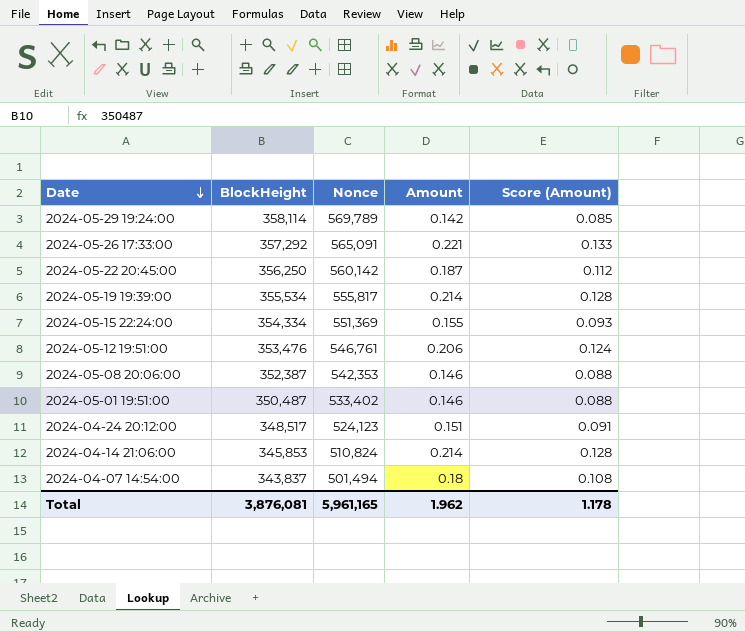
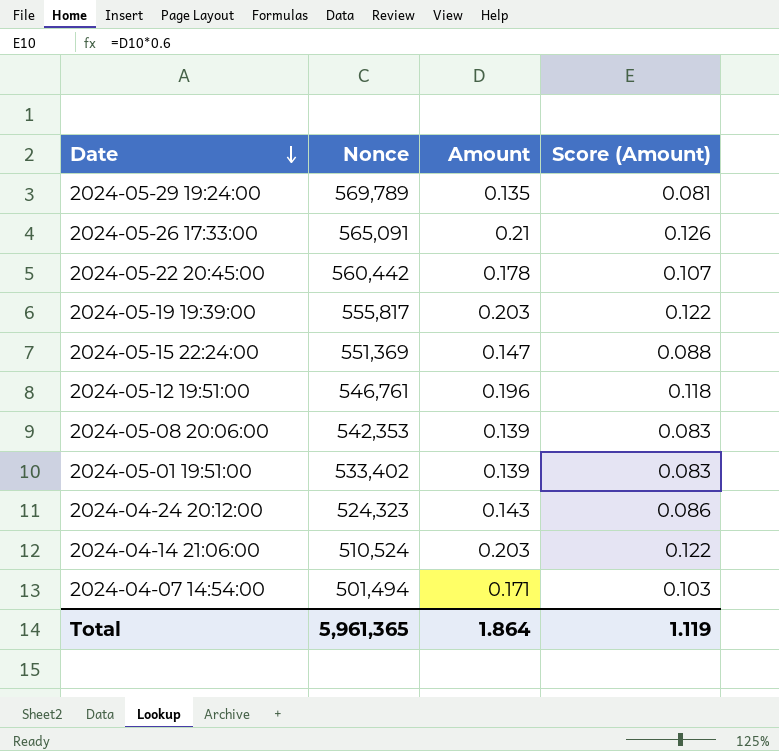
column BlockHeight | position: 2 -> none
2024-05-29 19:24:00 | Amount: 0.142 -> 0.135
2024-05-29 19:24:00 | Score (Amount): 0.085 -> 0.081
2024-05-26 17:33:00 | Amount: 0.221 -> 0.21
2024-05-26 17:33:00 | Score (Amount): 0.133 -> 0.126
2024-05-22 20:45:00 | Nonce: 560,142 -> 560,442
2024-05-22 20:45:00 | Amount: 0.187 -> 0.178
2024-05-22 20:45:00 | Score (Amount): 0.112 -> 0.107
2024-05-19 19:39:00 | Amount: 0.214 -> 0.203
2024-05-19 19:39:00 | Score (Amount): 0.128 -> 0.122
2024-05-15 22:24:00 | Amount: 0.155 -> 0.147
2024-05-15 22:24:00 | Score (Amount): 0.093 -> 0.088
2024-05-12 19:51:00 | Amount: 0.206 -> 0.196
2024-05-12 19:51:00 | Score (Amount): 0.124 -> 0.118
2024-05-08 20:06:00 | Amount: 0.146 -> 0.139
2024-05-08 20:06:00 | Score (Amount): 0.088 -> 0.083
2024-05-01 19:51:00 | Amount: 0.146 -> 0.139
2024-05-01 19:51:00 | Score (Amount): 0.088 -> 0.083
2024-04-24 20:12:00 | Nonce: 524,123 -> 524,323
2024-04-24 20:12:00 | Amount: 0.151 -> 0.143
2024-04-24 20:12:00 | Score (Amount): 0.091 -> 0.086
2024-04-14 21:06:00 | Nonce: 510,824 -> 510,524
2024-04-14 21:06:00 | Amount: 0.214 -> 0.203
2024-04-14 21:06:00 | Score (Amount): 0.128 -> 0.122
2024-04-07 14:54:00 | Amount: 0.18 -> 0.171
2024-04-07 14:54:00 | Score (Amount): 0.108 -> 0.103
Total | Nonce: 5,961,165 -> 5,961,365
Total | Amount: 1.962 -> 1.864
Total | Score (Amount): 1.178 -> 1.119

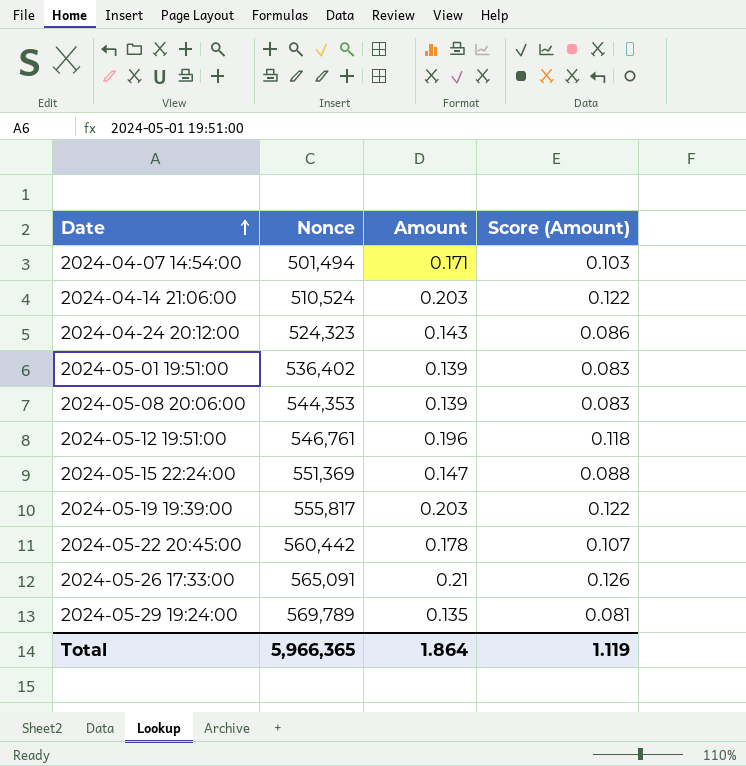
row order: Date descending -> Date ascending
2024-05-01 19:51:00 | Nonce: 533,402 -> 536,402
2024-05-08 20:06:00 | Nonce: 542,353 -> 544,353
Total | Nonce: 5,961,365 -> 5,966,365

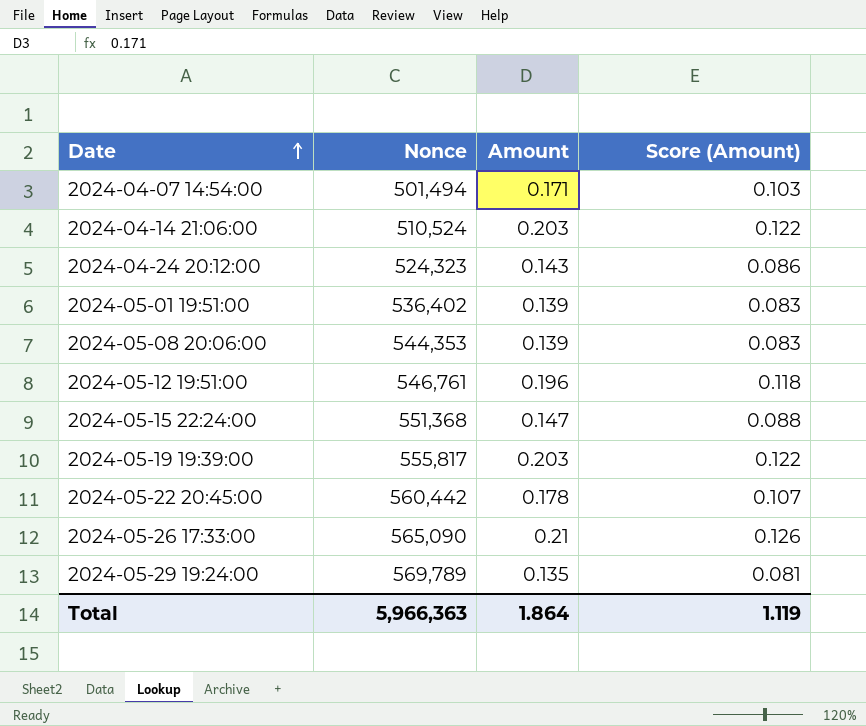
2024-05-15 22:24:00 | Nonce: 551,369 -> 551,368
2024-05-26 17:33:00 | Nonce: 565,091 -> 565,090
Total | Nonce: 5,966,365 -> 5,966,363

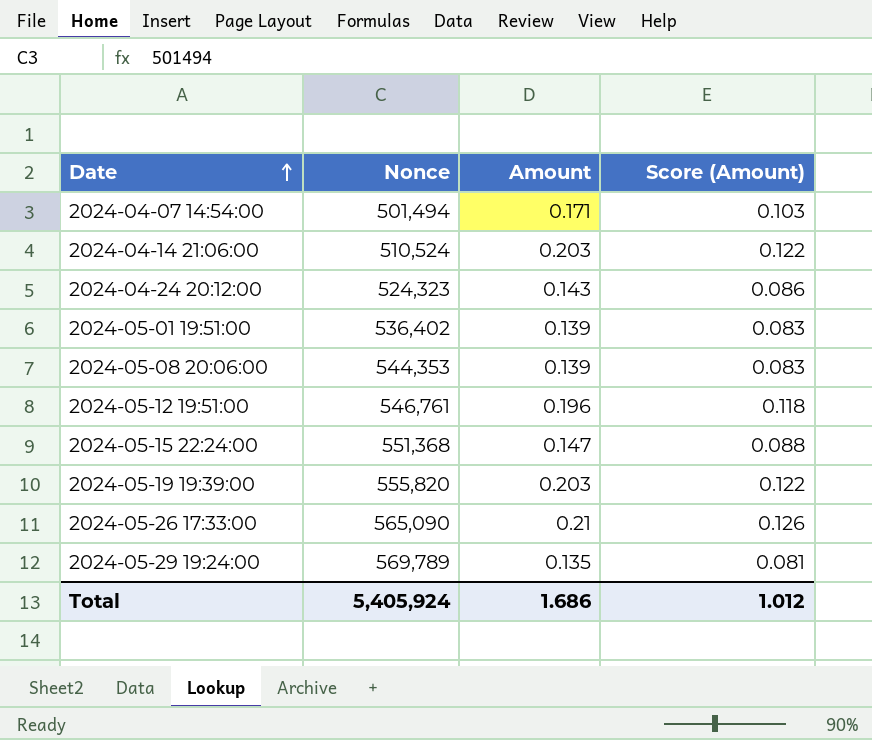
row 2024-05-22 20:45:00: 560,442 | 0.178 | 0.107 -> none
2024-05-19 19:39:00 | Nonce: 555,817 -> 555,820
Total | Nonce: 5,966,363 -> 5,405,924
Total | Amount: 1.864 -> 1.686
Total | Score (Amount): 1.119 -> 1.012

